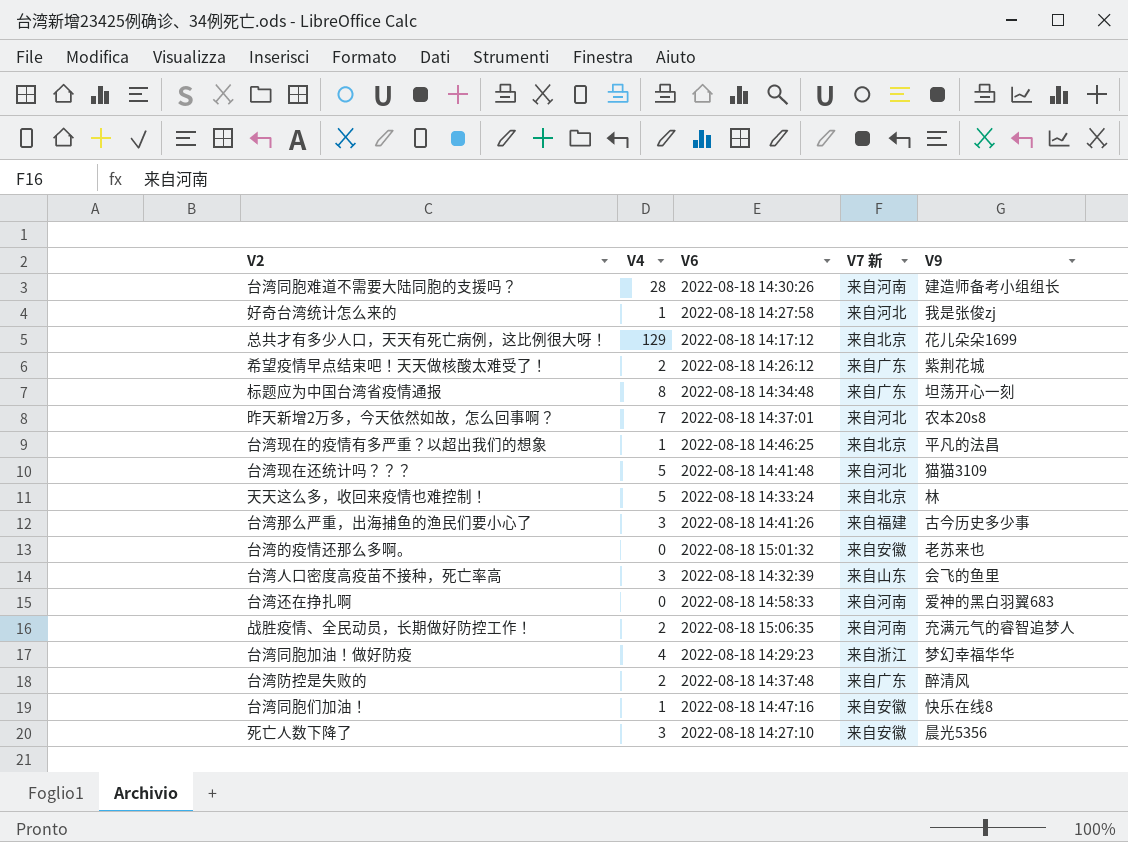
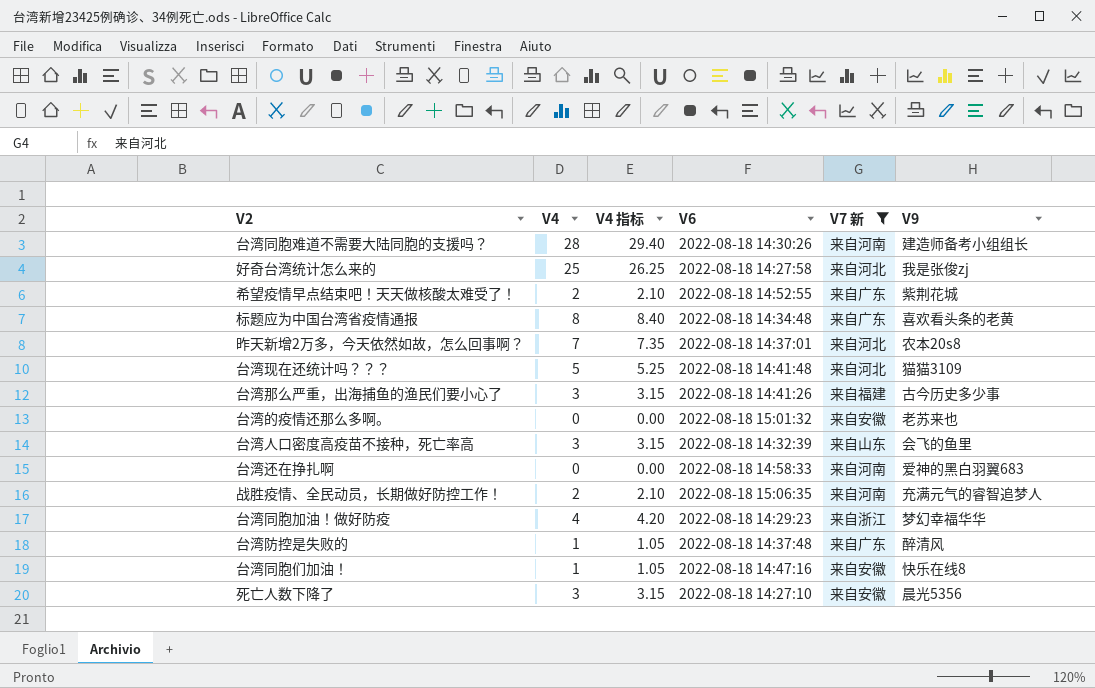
filter: none -> V7 新 != 来自北京
column V4 指标 | formula: none -> [V4] * 1.05
好奇台湾统计怎么来的 | V4: 1 -> 25
希望疫情早点结束吧！天天做核酸太难受了！ | V6: 2022-08-18 14:26:12 -> 2022-08-18 14:52:55
标题应为中国台湾省疫情通报 | V9: 坦荡开心一刻 -> 喜欢看头条的老黄
台湾防控是失败的 | V4: 2 -> 1

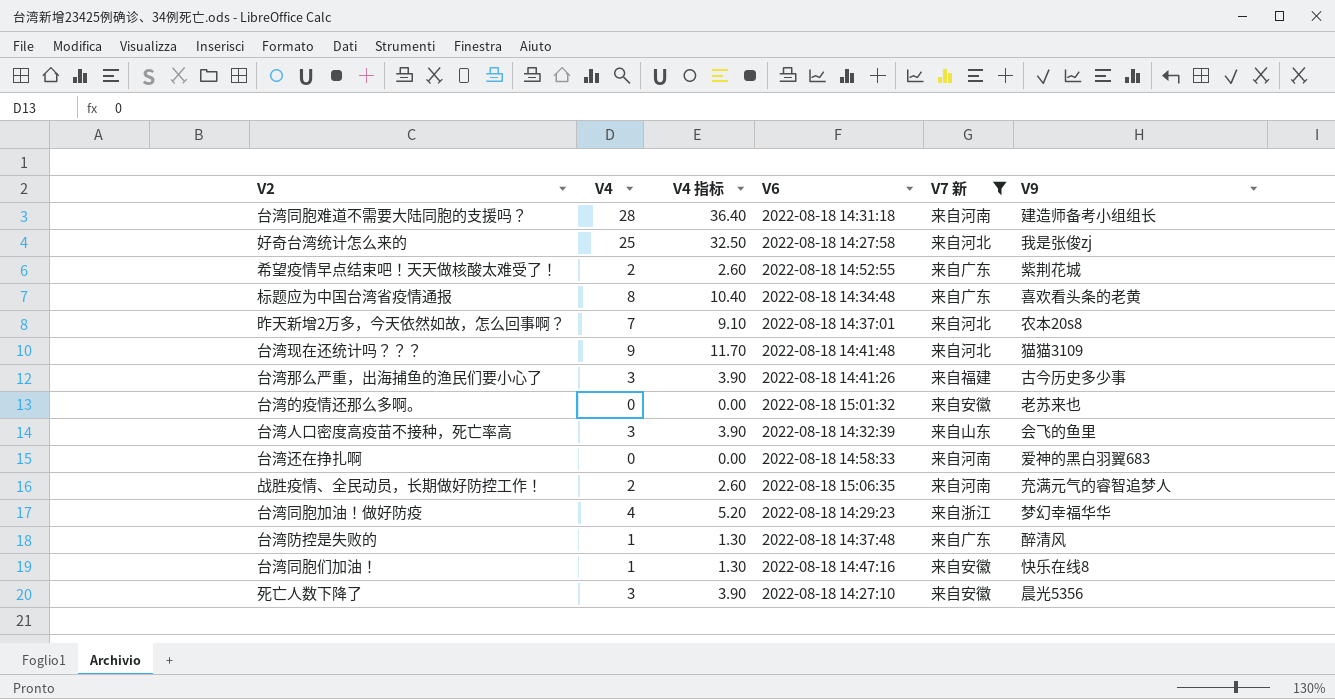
column V4 指标 | formula: [V4] * 1.05 -> [V4] * 1.3
台湾同胞难道不需要大陆同胞的支援吗？ | V6: 2022-08-18 14:30:26 -> 2022-08-18 14:31:18
台湾现在还统计吗？？？ | V4: 5 -> 9

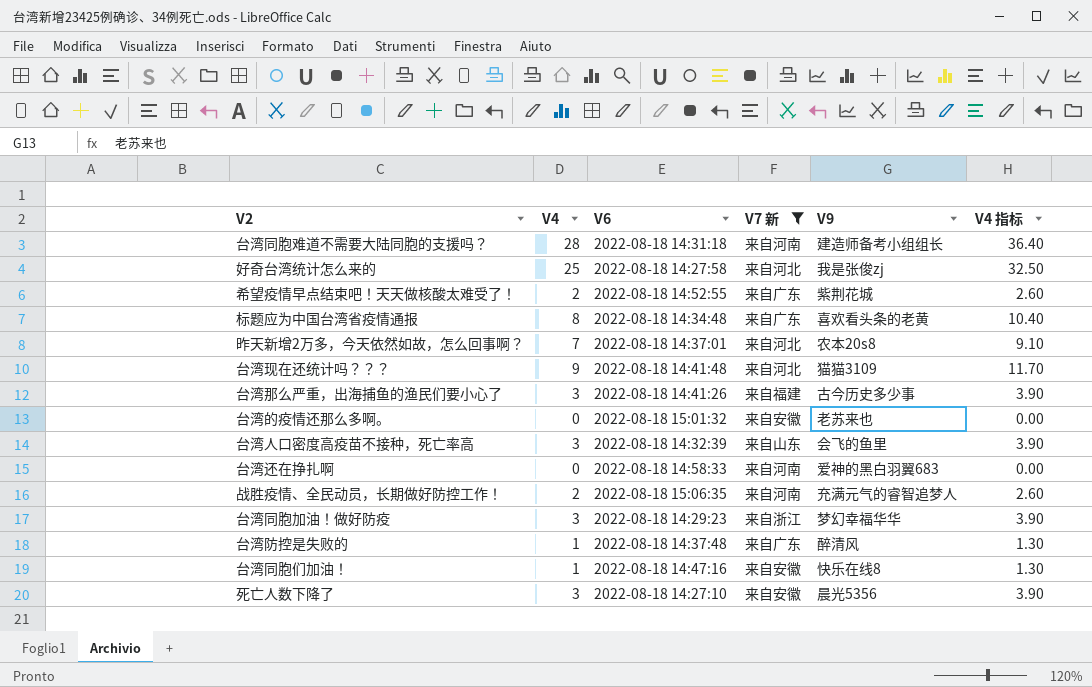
column V4 指标 | position: 3 -> 6
台湾同胞加油！做好防疫 | V4: 4 -> 3
台湾同胞加油！做好防疫 | V4 指标: 5.20 -> 3.90

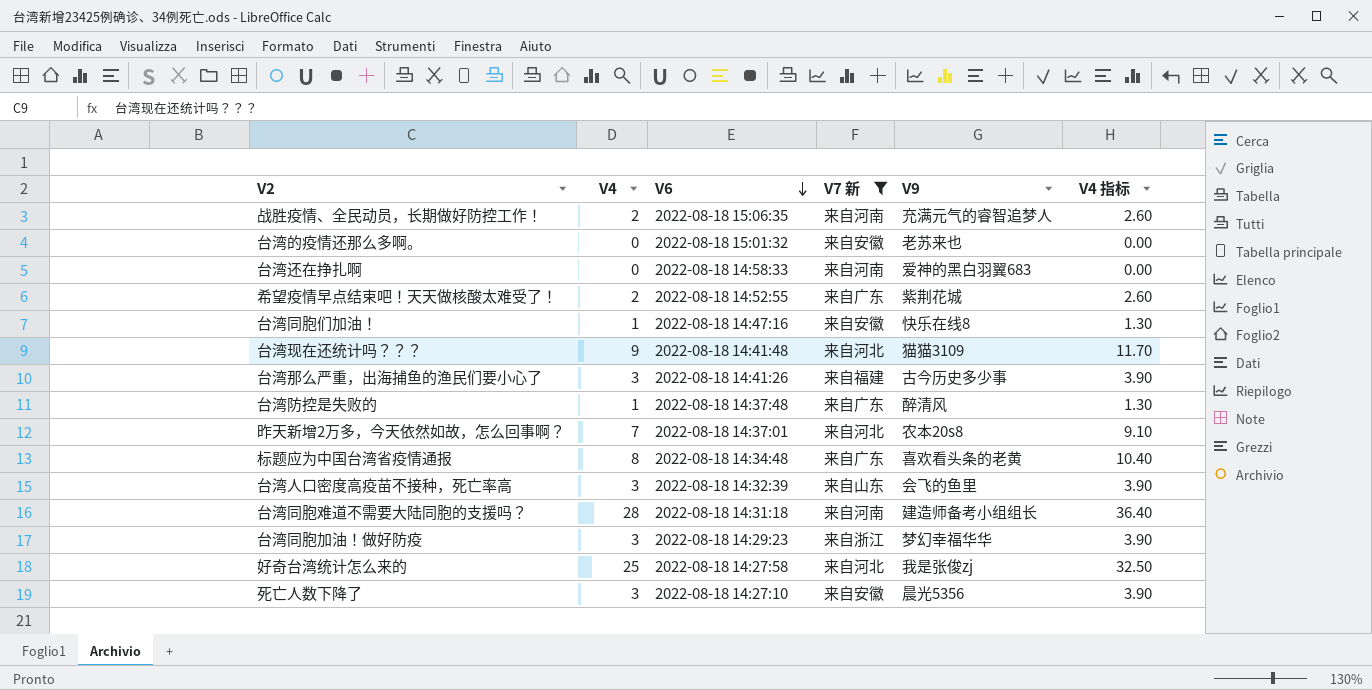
row order: none -> V6 descending

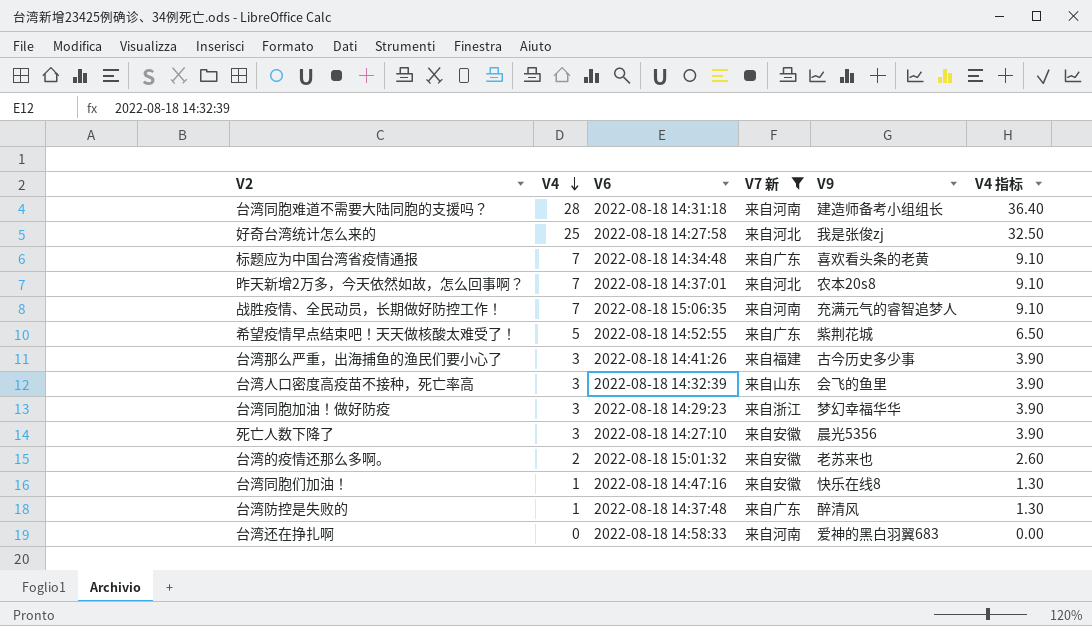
row order: V6 descending -> V4 descending
row 台湾现在还统计吗？？？: 9 | 2022-08-18 14:41:48 | 来自河北 | 猫猫3109 | 11.70 -> none
标题应为中国台湾省疫情通报 | V4: 8 -> 7
标题应为中国台湾省疫情通报 | V4 指标: 10.40 -> 9.10
战胜疫情、全民动员，长期做好防控工作！ | V4: 2 -> 7
战胜疫情、全民动员，长期做好防控工作！ | V4 指标: 2.60 -> 9.10
希望疫情早点结束吧！天天做核酸太难受了！ | V4: 2 -> 5
希望疫情早点结束吧！天天做核酸太难受了！ | V4 指标: 2.60 -> 6.50
台湾的疫情还那么多啊。 | V4: 0 -> 2
台湾的疫情还那么多啊。 | V4 指标: 0.00 -> 2.60

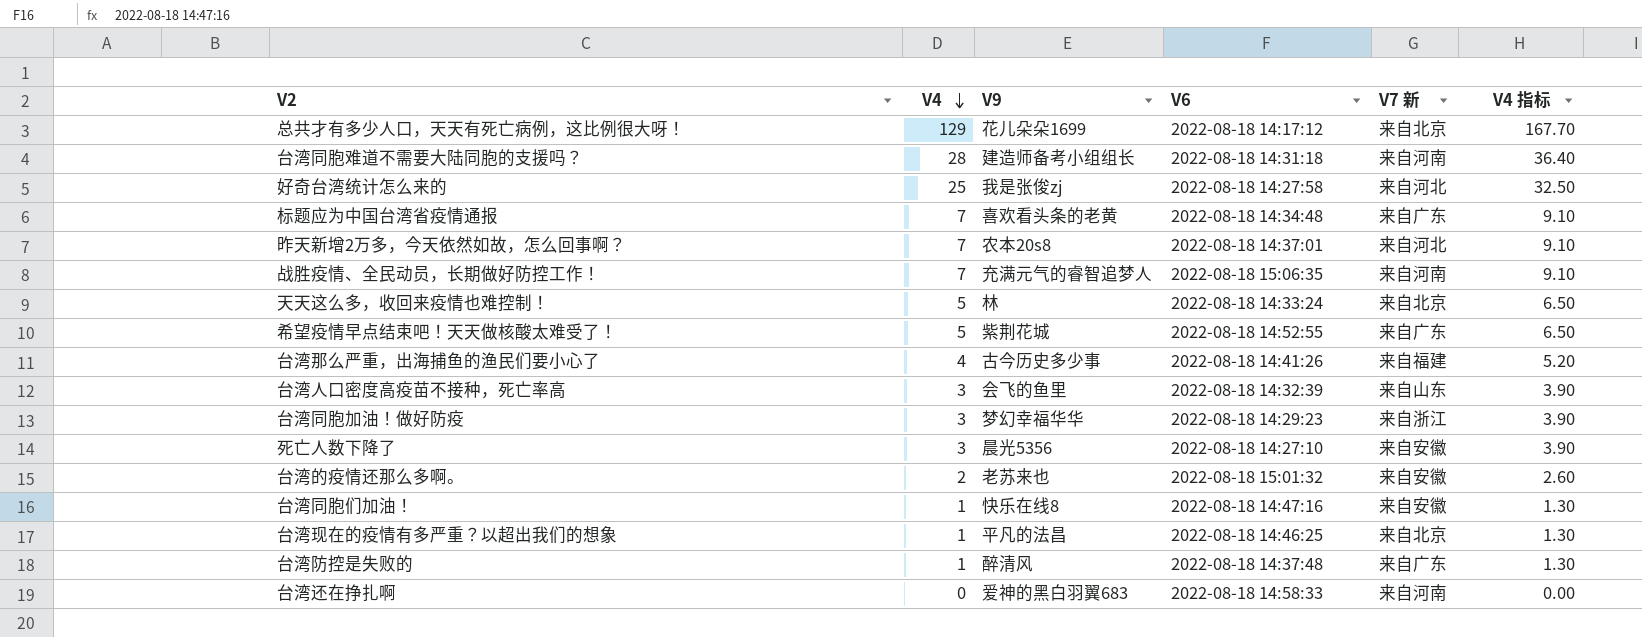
filter: V7 新 != 来自北京 -> none
column V9 | position: 5 -> 3
台湾那么严重，出海捕鱼的渔民们要小心了 | V4: 3 -> 4
台湾那么严重，出海捕鱼的渔民们要小心了 | V4 指标: 3.90 -> 5.20

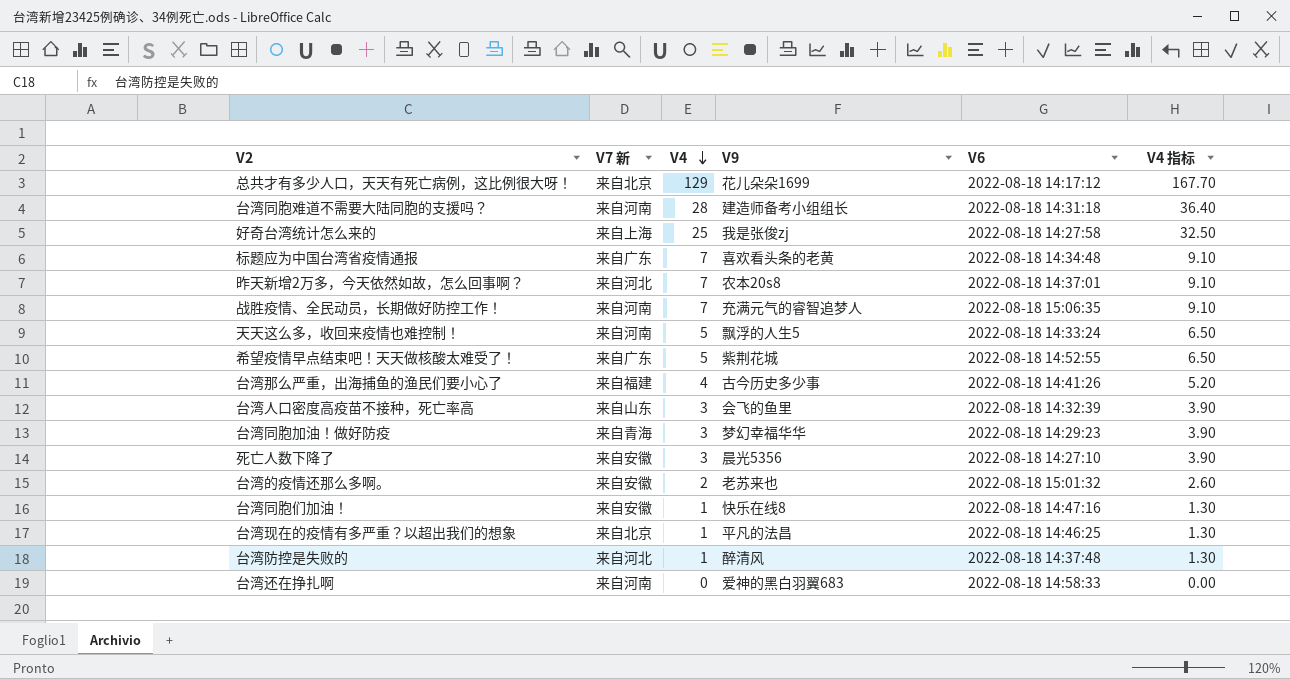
column V7 新 | position: 5 -> 2
好奇台湾统计怎么来的 | V7 新: 来自河北 -> 来自上海
天天这么多，收回来疫情也难控制！ | V7 新: 来自北京 -> 来自河南
天天这么多，收回来疫情也难控制！ | V9: 林 -> 飘浮的人生5
台湾同胞加油！做好防疫 | V7 新: 来自浙江 -> 来自青海
台湾防控是失败的 | V7 新: 来自广东 -> 来自河北

